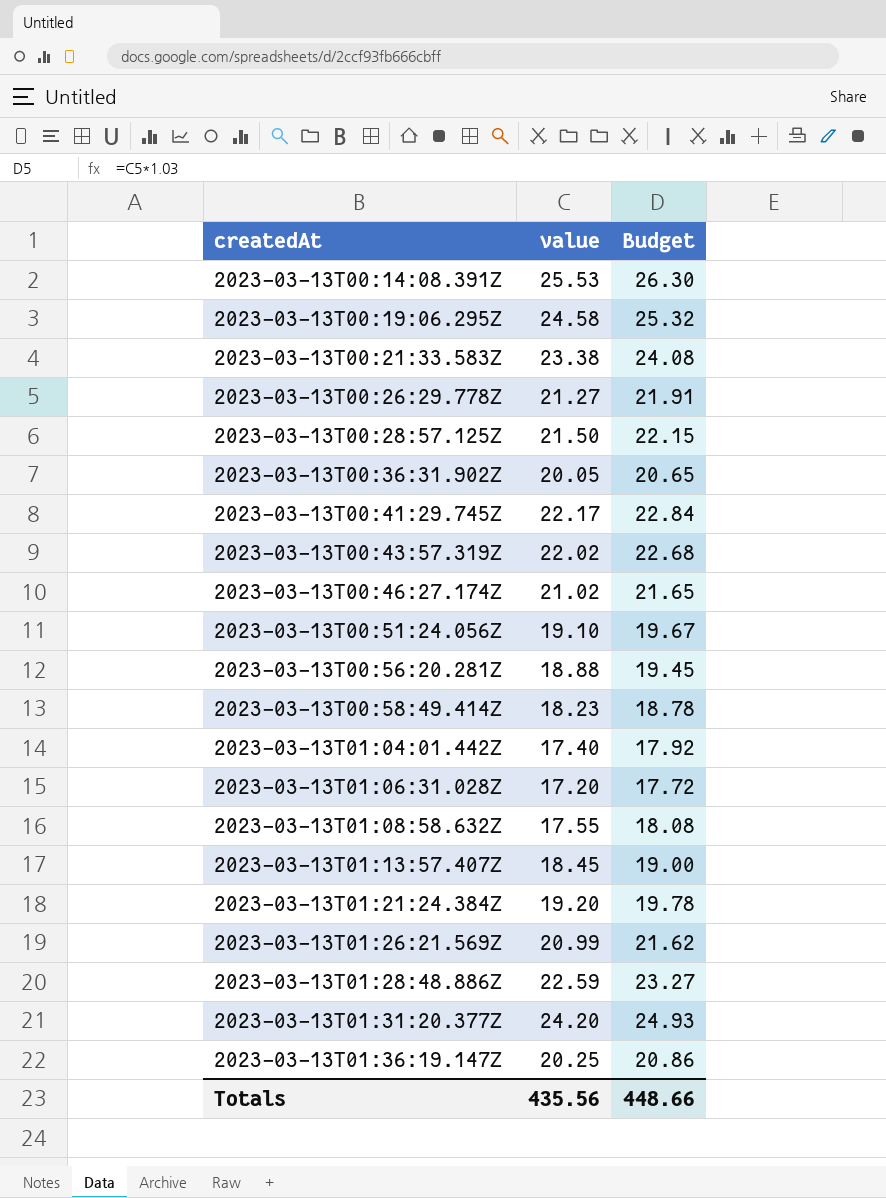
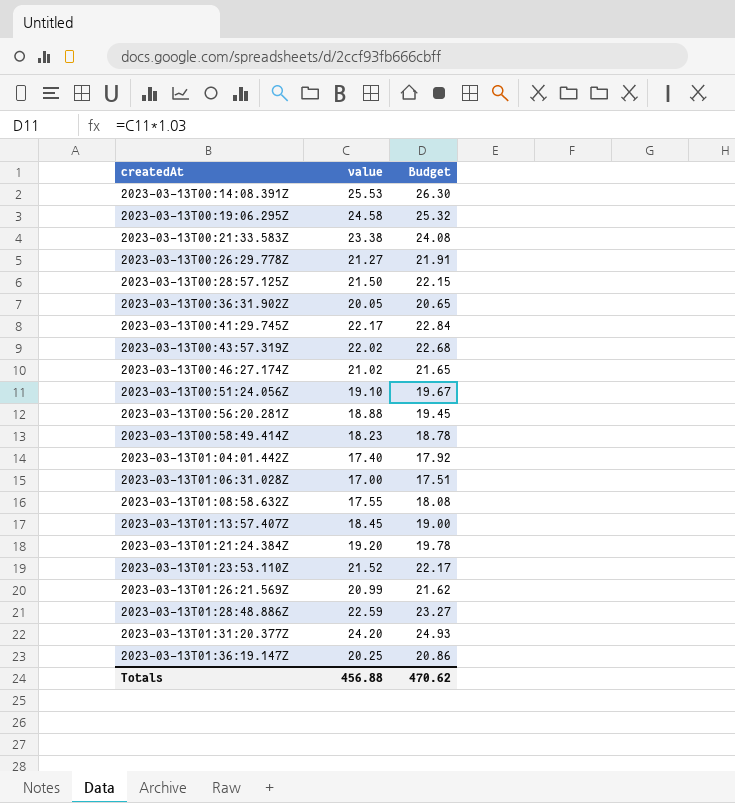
2023-03-13T01:06:31.028Z | value: 17.20 -> 17.00
2023-03-13T01:06:31.028Z | Budget: 17.72 -> 17.51
row 2023-03-13T01:23:53.110Z: none -> 21.52 | 22.17
Totals | value: 435.56 -> 456.88
Totals | Budget: 448.66 -> 470.62

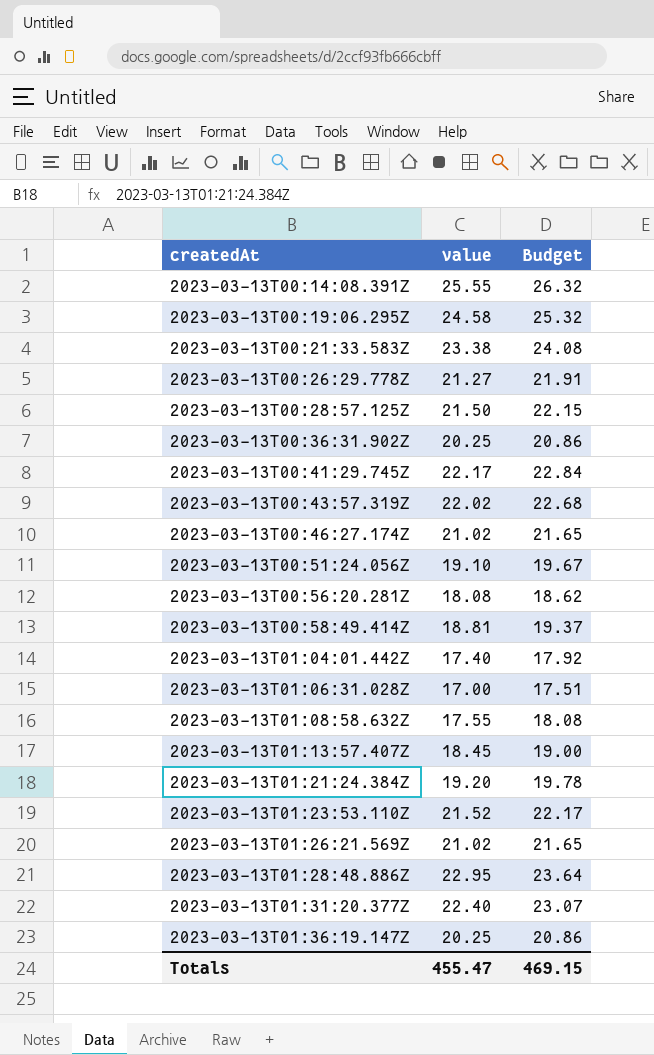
2023-03-13T00:14:08.391Z | value: 25.53 -> 25.55
2023-03-13T00:14:08.391Z | Budget: 26.30 -> 26.32
2023-03-13T00:36:31.902Z | value: 20.05 -> 20.25
2023-03-13T00:36:31.902Z | Budget: 20.65 -> 20.86
2023-03-13T00:56:20.281Z | value: 18.88 -> 18.08
2023-03-13T00:56:20.281Z | Budget: 19.45 -> 18.62
2023-03-13T00:58:49.414Z | value: 18.23 -> 18.81
2023-03-13T00:58:49.414Z | Budget: 18.78 -> 19.37
2023-03-13T01:26:21.569Z | value: 20.99 -> 21.02
2023-03-13T01:26:21.569Z | Budget: 21.62 -> 21.65
2023-03-13T01:28:48.886Z | value: 22.59 -> 22.95
2023-03-13T01:28:48.886Z | Budget: 23.27 -> 23.64
2023-03-13T01:31:20.377Z | value: 24.20 -> 22.40
2023-03-13T01:31:20.377Z | Budget: 24.93 -> 23.07
Totals | value: 456.88 -> 455.47
Totals | Budget: 470.62 -> 469.15

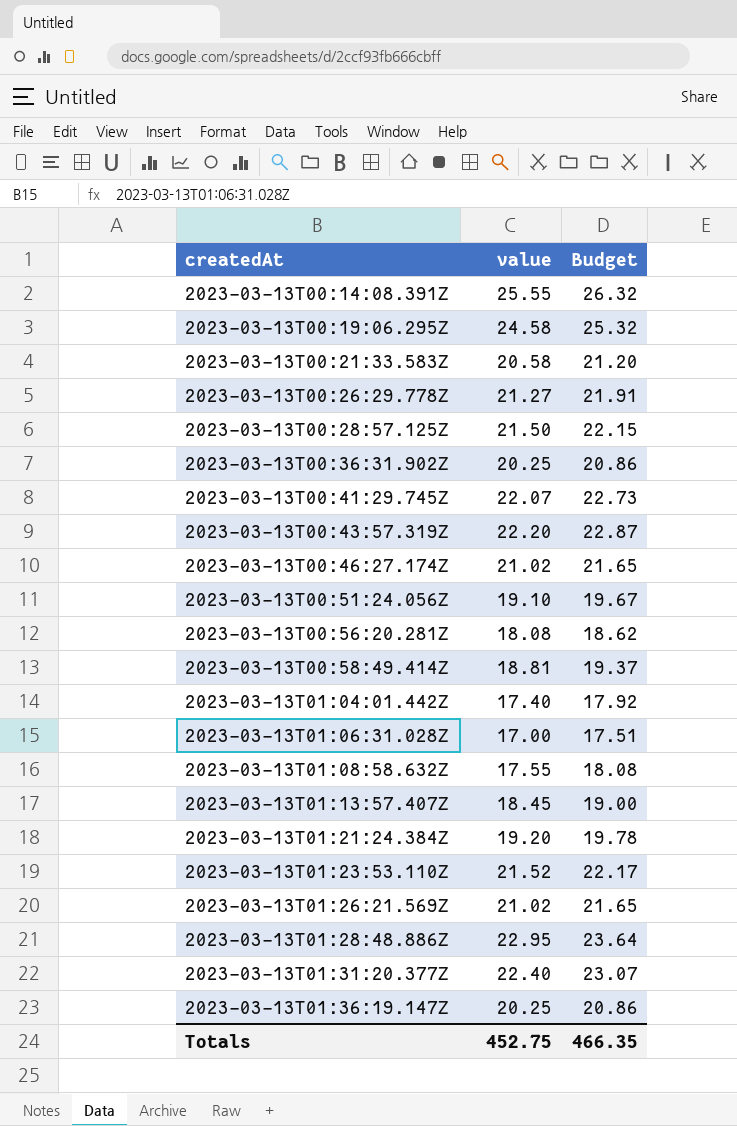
2023-03-13T00:21:33.583Z | value: 23.38 -> 20.58
2023-03-13T00:21:33.583Z | Budget: 24.08 -> 21.20
2023-03-13T00:41:29.745Z | value: 22.17 -> 22.07
2023-03-13T00:41:29.745Z | Budget: 22.84 -> 22.73
2023-03-13T00:43:57.319Z | value: 22.02 -> 22.20
2023-03-13T00:43:57.319Z | Budget: 22.68 -> 22.87
Totals | value: 455.47 -> 452.75
Totals | Budget: 469.15 -> 466.35

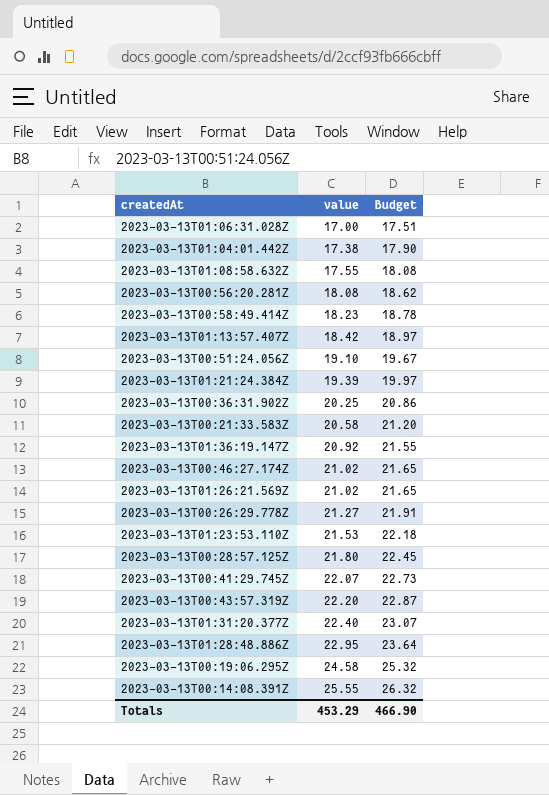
row order: createdAt ascending -> value ascending
2023-03-13T01:04:01.442Z | value: 17.40 -> 17.38
2023-03-13T01:04:01.442Z | Budget: 17.92 -> 17.90
2023-03-13T00:58:49.414Z | value: 18.81 -> 18.23
2023-03-13T00:58:49.414Z | Budget: 19.37 -> 18.78
2023-03-13T01:13:57.407Z | value: 18.45 -> 18.42
2023-03-13T01:13:57.407Z | Budget: 19.00 -> 18.97
2023-03-13T01:21:24.384Z | value: 19.20 -> 19.39
2023-03-13T01:21:24.384Z | Budget: 19.78 -> 19.97
2023-03-13T01:36:19.147Z | value: 20.25 -> 20.92
2023-03-13T01:36:19.147Z | Budget: 20.86 -> 21.55
2023-03-13T01:23:53.110Z | value: 21.52 -> 21.53
2023-03-13T01:23:53.110Z | Budget: 22.17 -> 22.18
2023-03-13T00:28:57.125Z | value: 21.50 -> 21.80
2023-03-13T00:28:57.125Z | Budget: 22.15 -> 22.45
Totals | value: 452.75 -> 453.29
Totals | Budget: 466.35 -> 466.90

